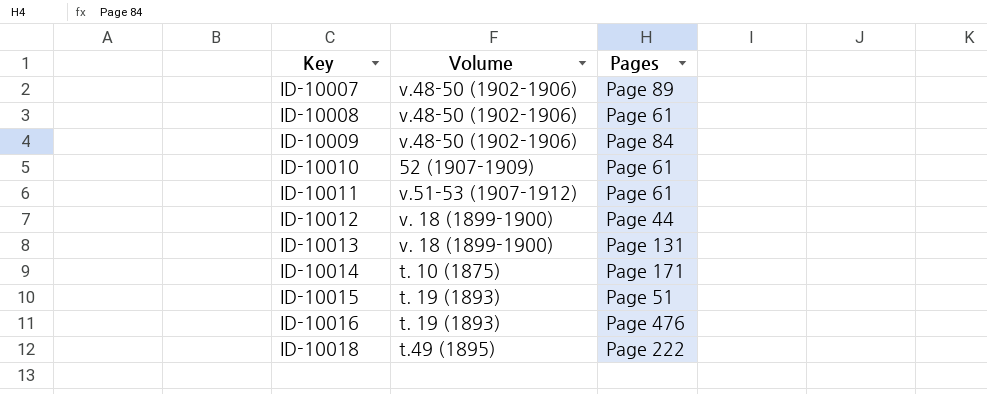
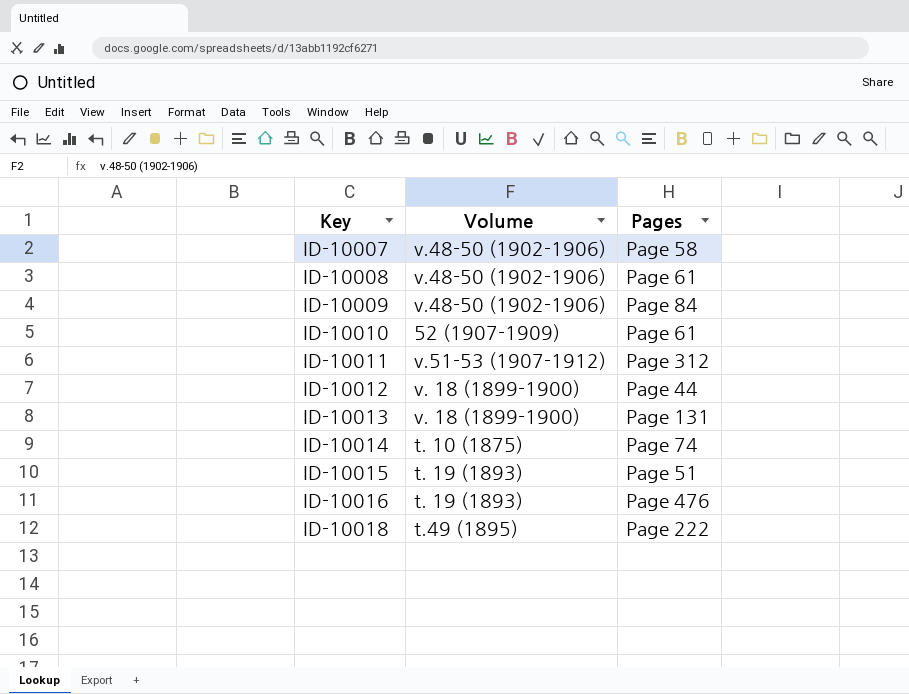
ID-10007 | Pages: Page 89 -> Page 58
ID-10011 | Pages: Page 61 -> Page 312
ID-10014 | Pages: Page 171 -> Page 74

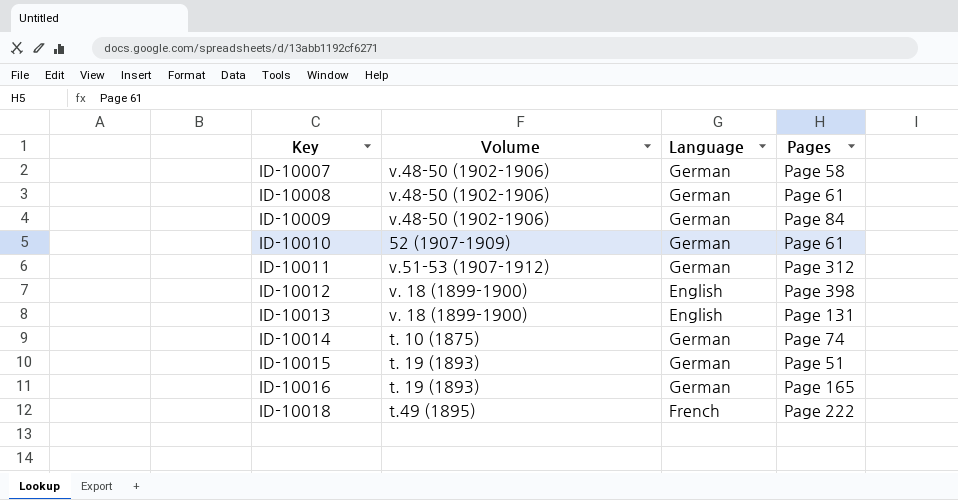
column Language | position: none -> 3
ID-10012 | Pages: Page 44 -> Page 398
ID-10016 | Pages: Page 476 -> Page 165

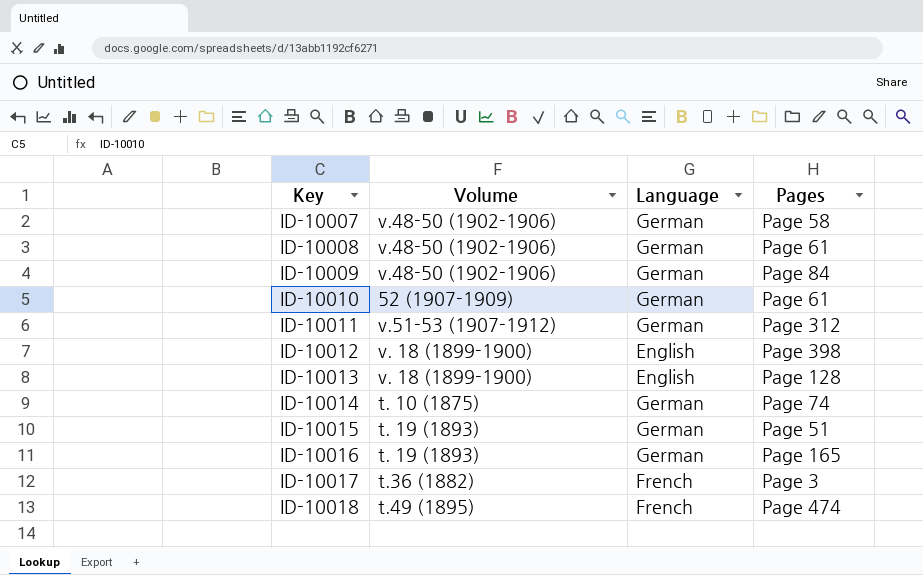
ID-10013 | Pages: Page 131 -> Page 128
row ID-10017: none -> t.36 (1882) | French | Page 3
ID-10018 | Pages: Page 222 -> Page 474

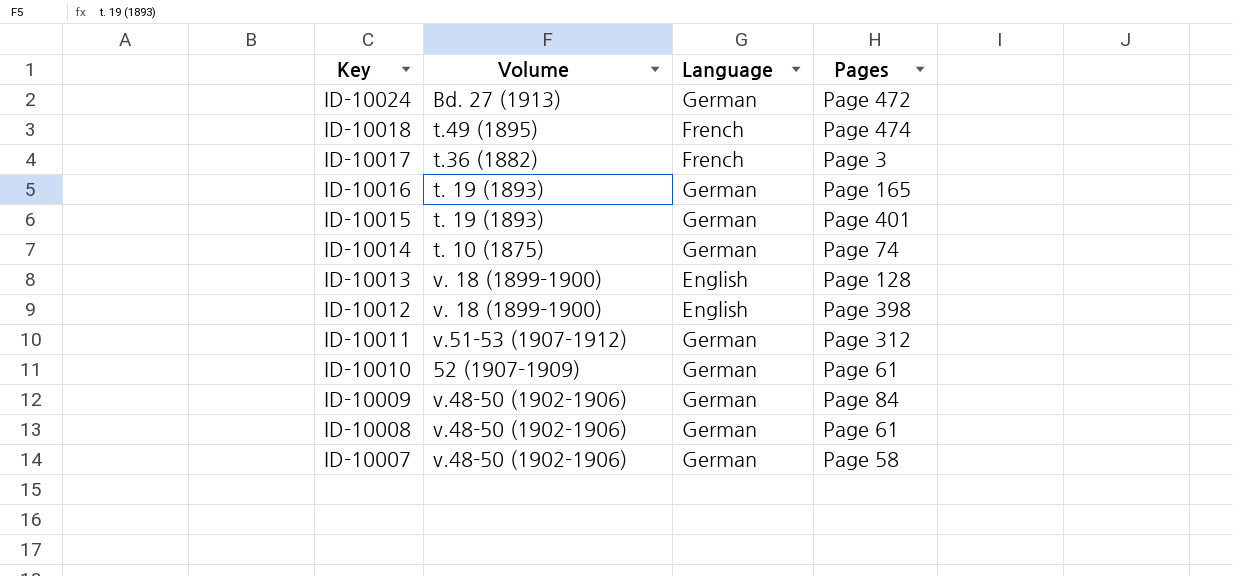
row order: Key ascending -> Key descending
row ID-10024: none -> Bd. 27 (1913) | German | Page 472
ID-10015 | Pages: Page 51 -> Page 401

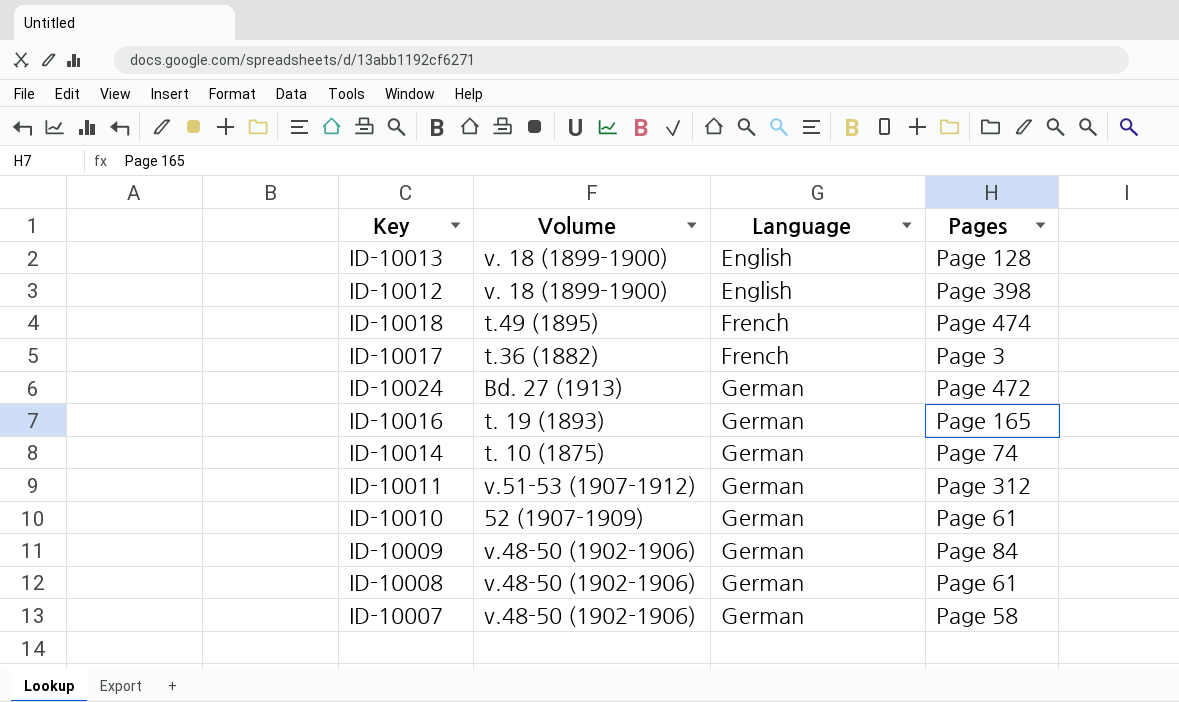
row order: Key descending -> Language ascending
row ID-10015: t. 19 (1893) | German | Page 401 -> none

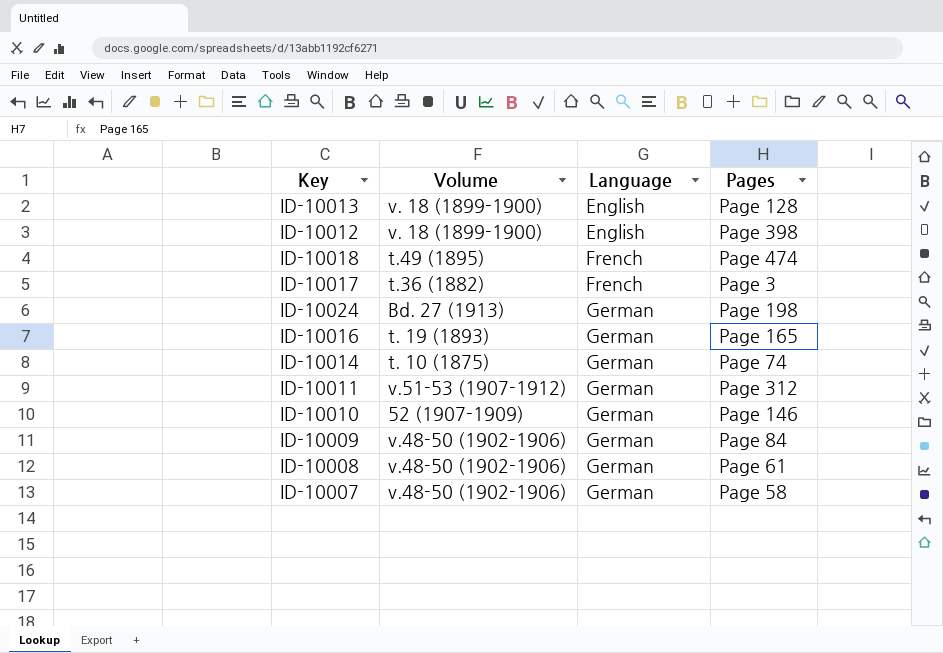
ID-10024 | Pages: Page 472 -> Page 198
ID-10010 | Pages: Page 61 -> Page 146

